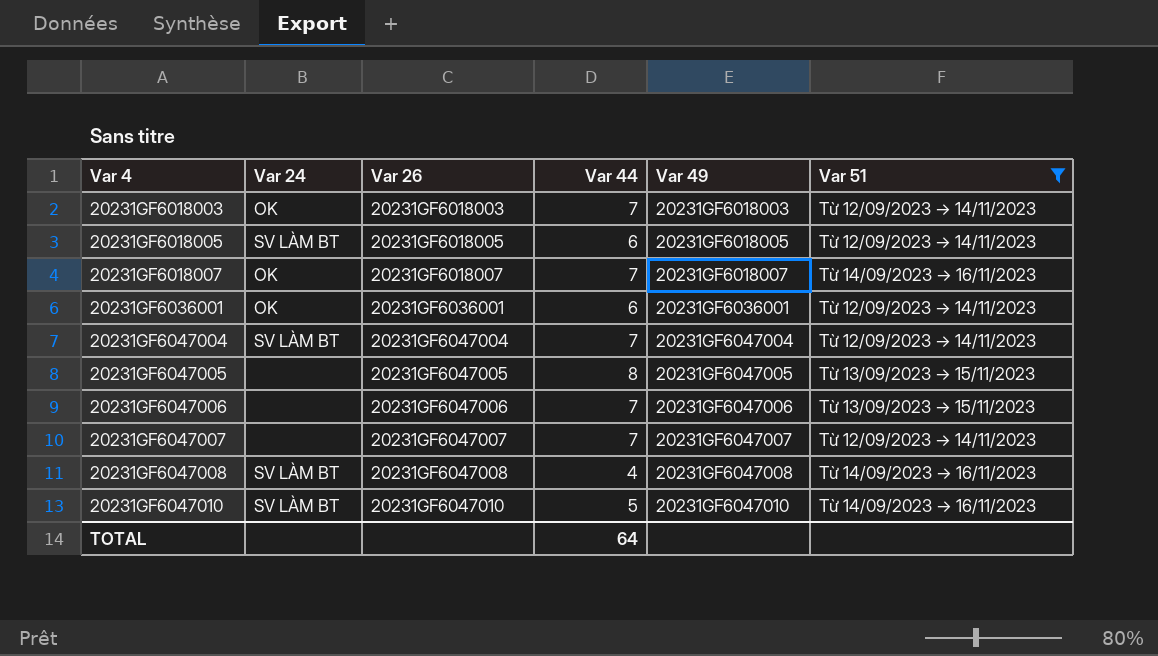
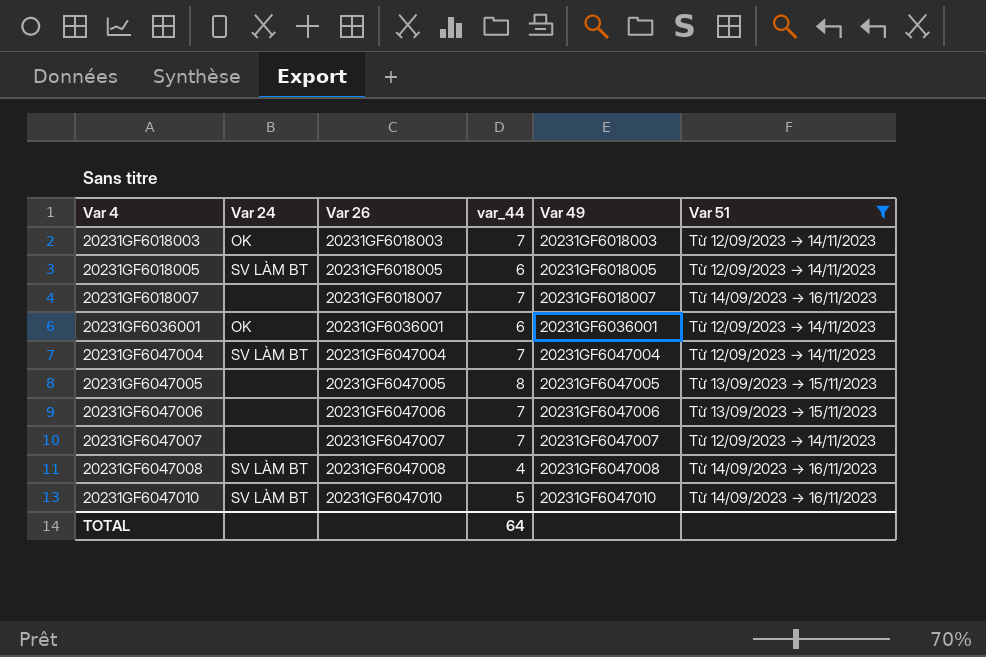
column name: Var 44 -> var_44
20231GF6018007 | Var 24: OK -> none

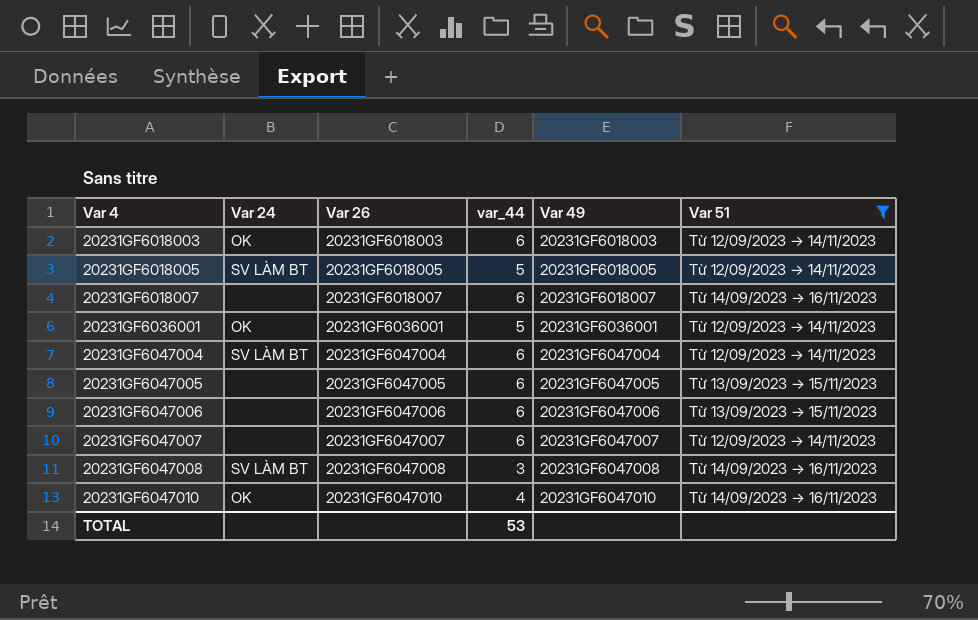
20231GF6018003 | var_44: 7 -> 6
20231GF6018005 | var_44: 6 -> 5
20231GF6018007 | var_44: 7 -> 6
20231GF6036001 | var_44: 6 -> 5
20231GF6047004 | var_44: 7 -> 6
20231GF6047005 | var_44: 8 -> 6
20231GF6047006 | var_44: 7 -> 6
20231GF6047007 | var_44: 7 -> 6
20231GF6047008 | var_44: 4 -> 3
20231GF6047010 | Var 24: SV LÀM BT -> OK
20231GF6047010 | var_44: 5 -> 4
TOTAL | var_44: 64 -> 53

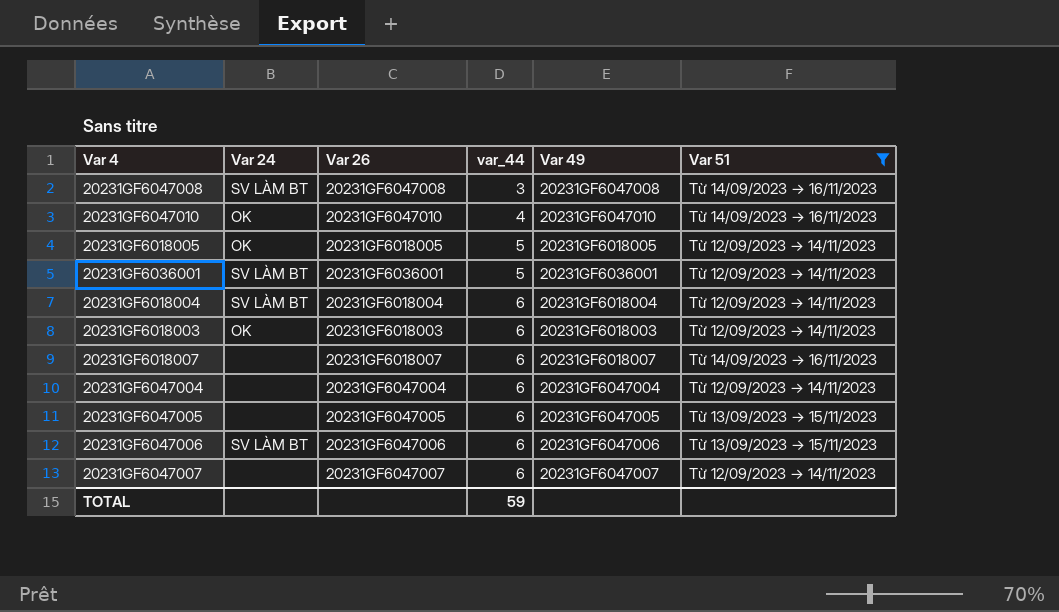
row order: Var 4 ascending -> var_44 ascending
20231GF6018005 | Var 24: SV LÀM BT -> OK
20231GF6036001 | Var 24: OK -> SV LÀM BT
row 20231GF6018004: none -> SV LÀM BT | 20231GF6018004 | 6 | 20231GF6018004 | Từ 12/09/2023 → 14/11/2023
20231GF6047004 | Var 24: SV LÀM BT -> none
20231GF6047006 | Var 24: none -> SV LÀM BT
TOTAL | var_44: 53 -> 59

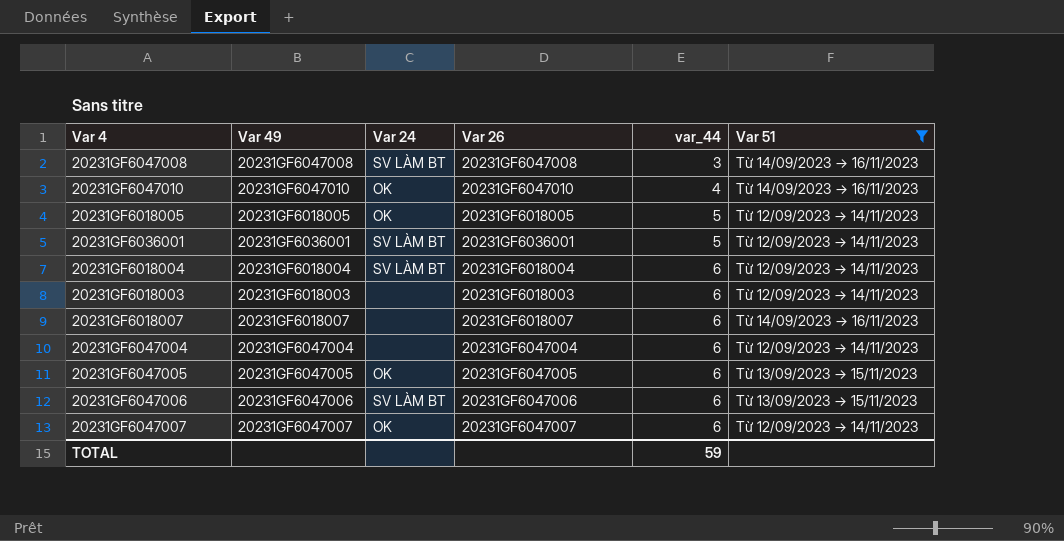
column Var 49 | position: 5 -> 2
20231GF6018003 | Var 24: OK -> none
20231GF6047005 | Var 24: none -> OK
20231GF6047007 | Var 24: none -> OK

